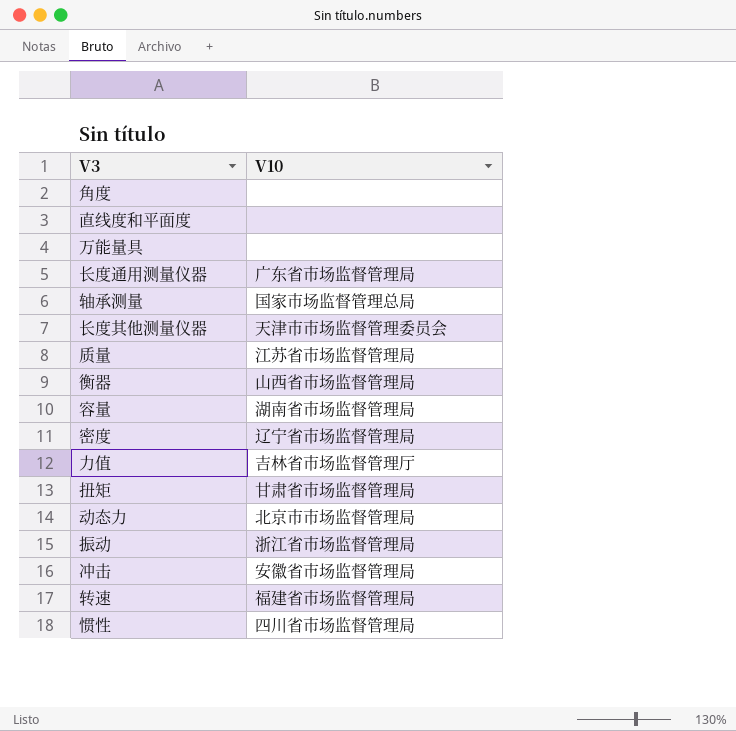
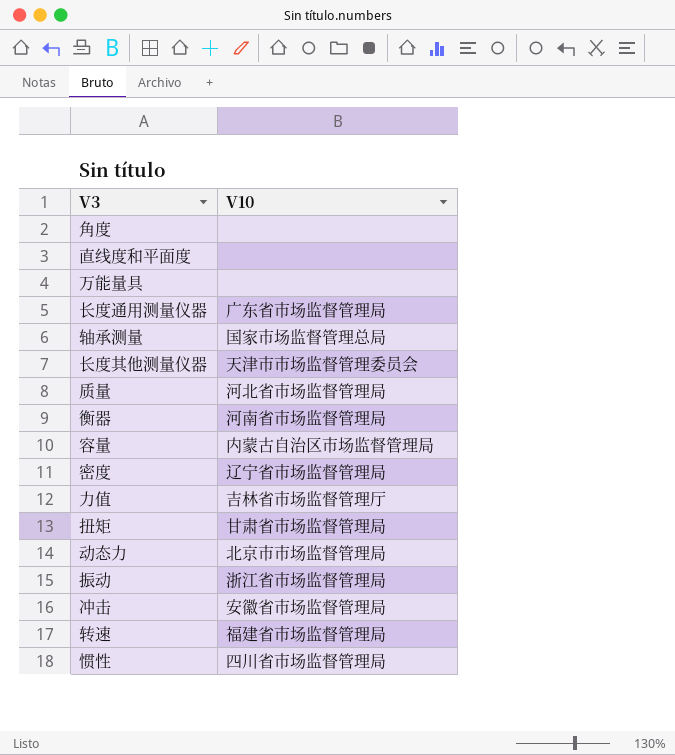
质量 | V10: 江苏省市场监督管理局 -> 河北省市场监督管理局
衡器 | V10: 山西省市场监督管理局 -> 河南省市场监督管理局
容量 | V10: 湖南省市场监督管理局 -> 内蒙古自治区市场监督管理局

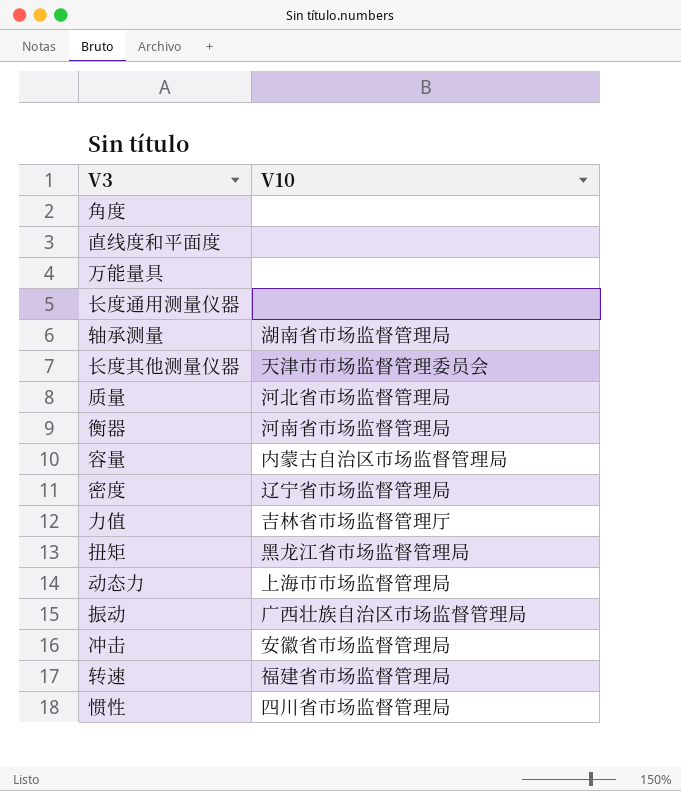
长度通用测量仪器 | V10: 广东省市场监督管理局 -> none
轴承测量 | V10: 国家市场监督管理总局 -> 湖南省市场监督管理局
扭矩 | V10: 甘肃省市场监督管理局 -> 黑龙江省市场监督管理局
动态力 | V10: 北京市市场监督管理局 -> 上海市市场监督管理局
振动 | V10: 浙江省市场监督管理局 -> 广西壮族自治区市场监督管理局

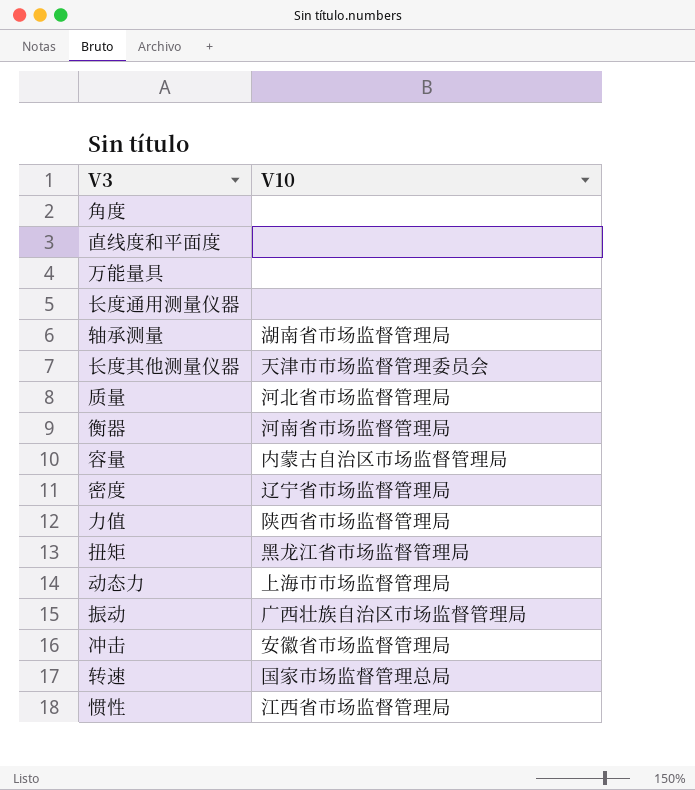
力值 | V10: 吉林省市场监督管理厅 -> 陕西省市场监督管理局
转速 | V10: 福建省市场监督管理局 -> 国家市场监督管理总局
惯性 | V10: 四川省市场监督管理局 -> 江西省市场监督管理局

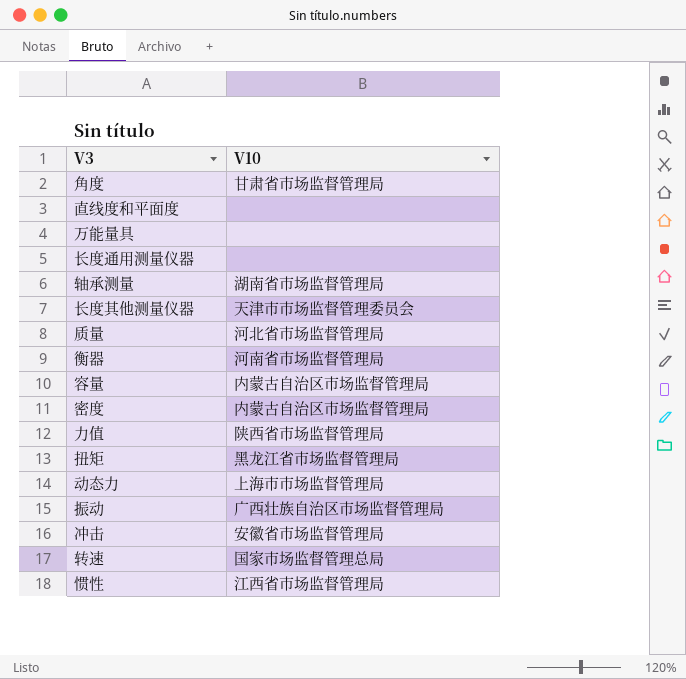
角度 | V10: none -> 甘肃省市场监督管理局
密度 | V10: 辽宁省市场监督管理局 -> 内蒙古自治区市场监督管理局

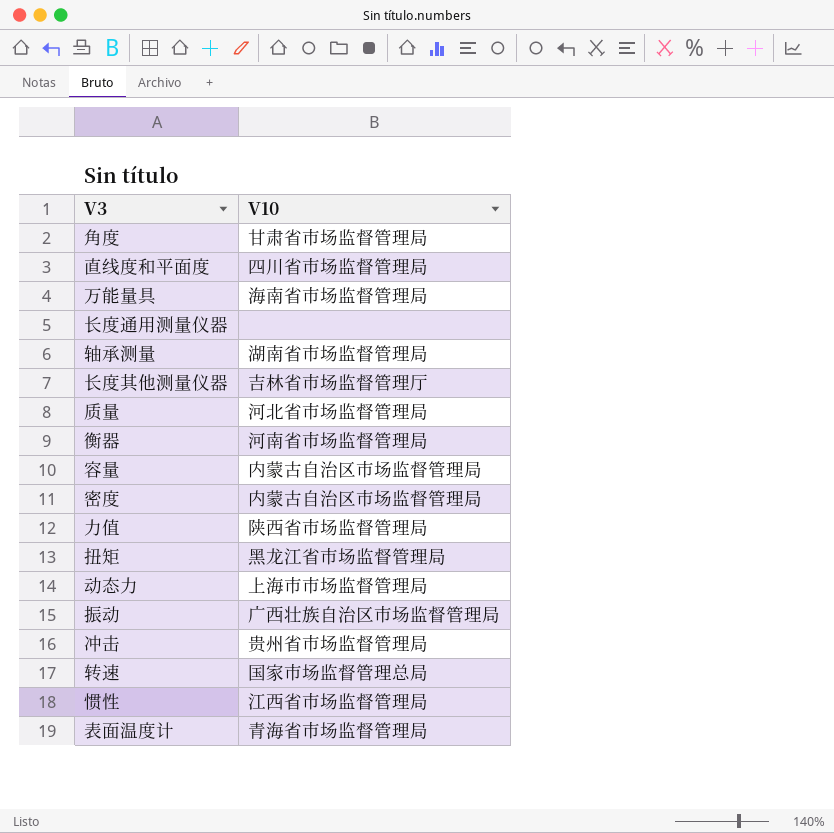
直线度和平面度 | V10: none -> 四川省市场监督管理局
万能量具 | V10: none -> 海南省市场监督管理局
长度其他测量仪器 | V10: 天津市市场监督管理委员会 -> 吉林省市场监督管理厅
冲击 | V10: 安徽省市场监督管理局 -> 贵州省市场监督管理局
row 表面温度计: none -> 青海省市场监督管理局

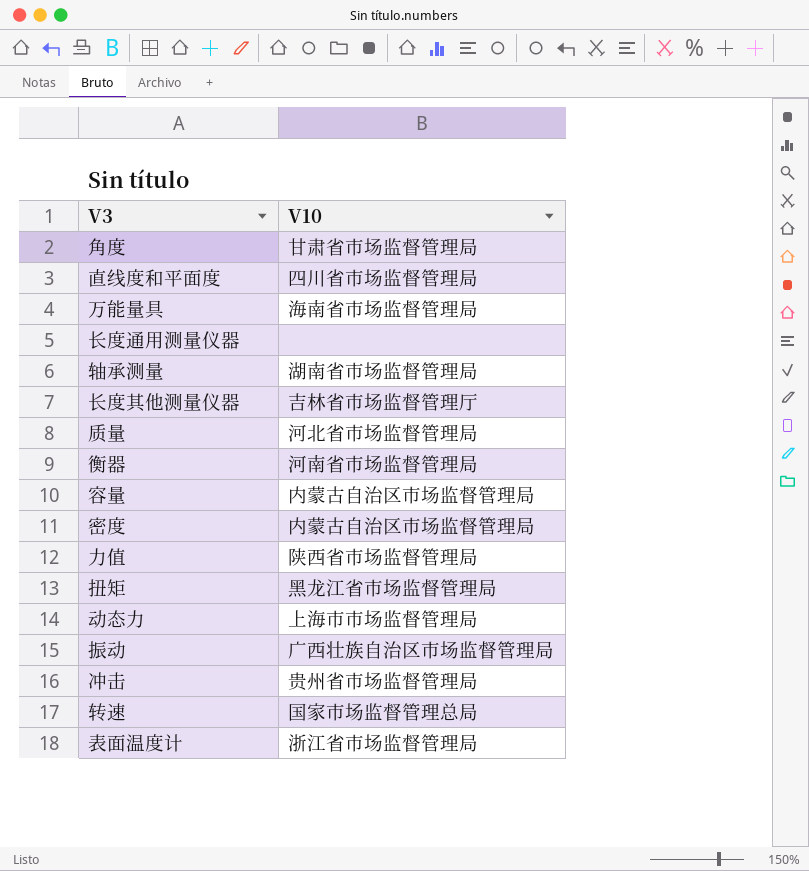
row 惯性: 江西省市场监督管理局 -> none
表面温度计 | V10: 青海省市场监督管理局 -> 浙江省市场监督管理局

